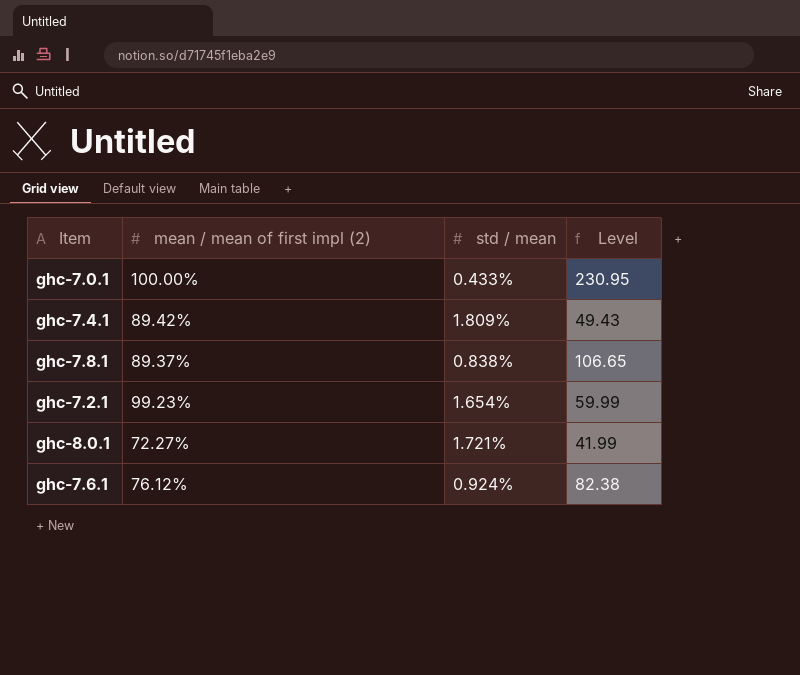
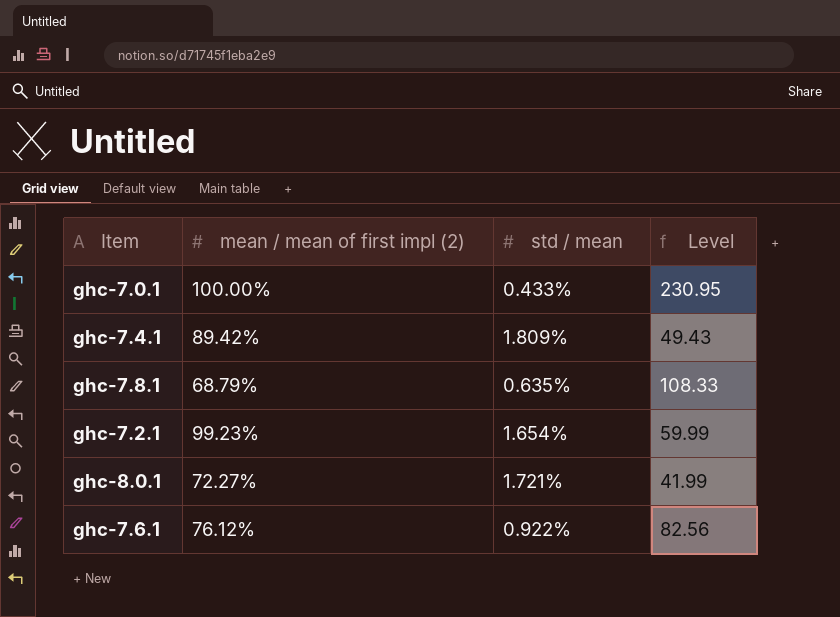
ghc-7.8.1 | mean / mean of first impl (2): 89.37% -> 68.79%
ghc-7.8.1 | std / mean: 0.838% -> 0.635%
ghc-7.8.1 | Level: 106.65 -> 108.33
ghc-7.6.1 | std / mean: 0.924% -> 0.922%
ghc-7.6.1 | Level: 82.38 -> 82.56

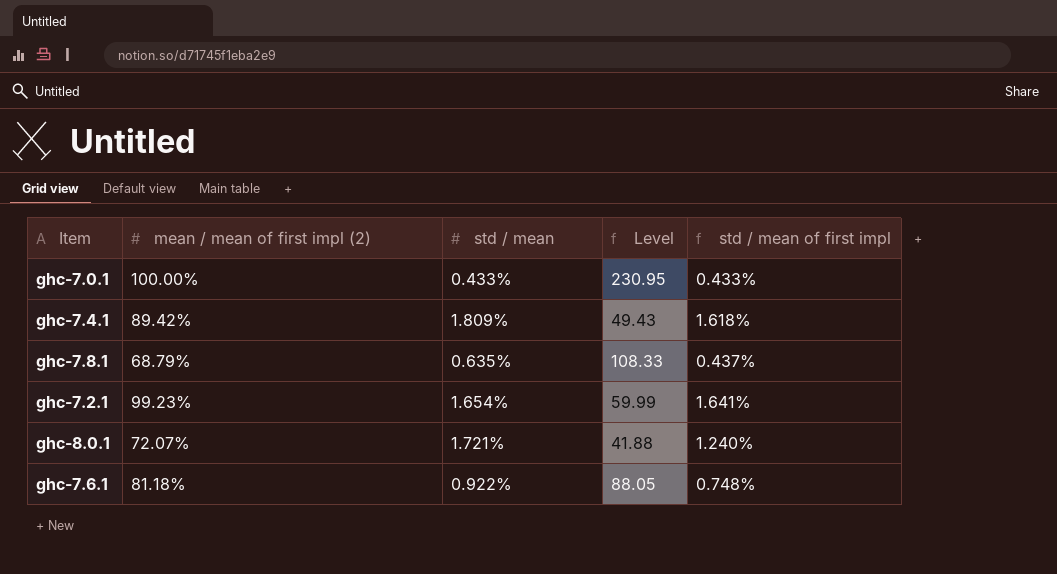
column std / mean of first impl | formula: none -> [mean / mean of first impl (2)] * [std / mean]
ghc-8.0.1 | mean / mean of first impl (2): 72.27% -> 72.07%
ghc-8.0.1 | Level: 41.99 -> 41.88
ghc-7.6.1 | mean / mean of first impl (2): 76.12% -> 81.18%
ghc-7.6.1 | Level: 82.56 -> 88.05

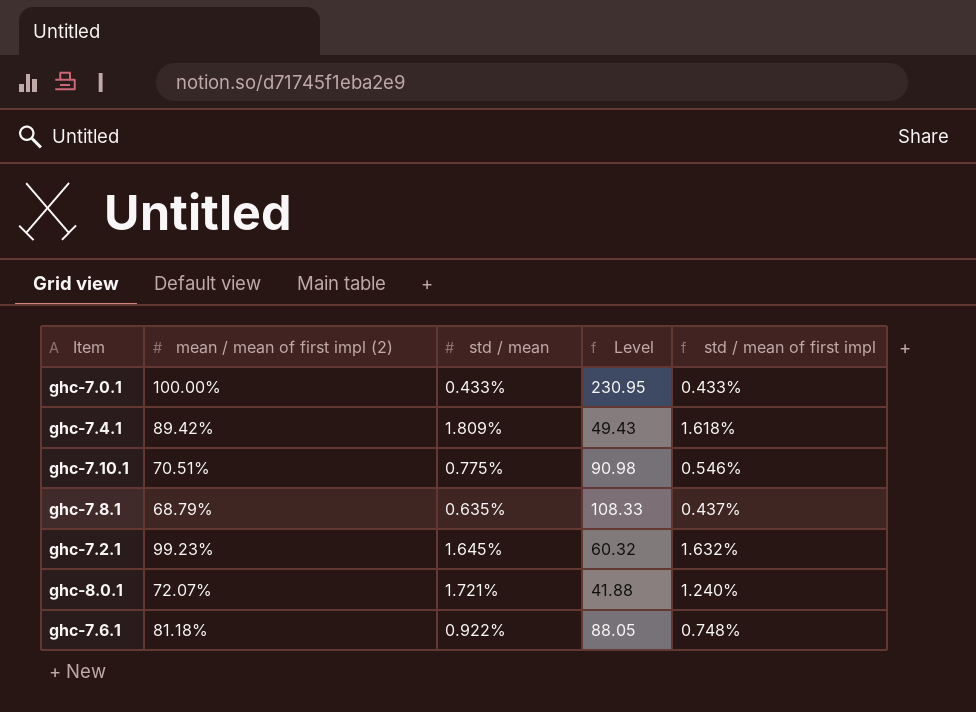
row ghc-7.10.1: none -> 70.51% | 0.775% | 90.98 | 0.546%
ghc-7.2.1 | std / mean: 1.654% -> 1.645%
ghc-7.2.1 | Level: 59.99 -> 60.32
ghc-7.2.1 | std / mean of first impl: 1.641% -> 1.632%

